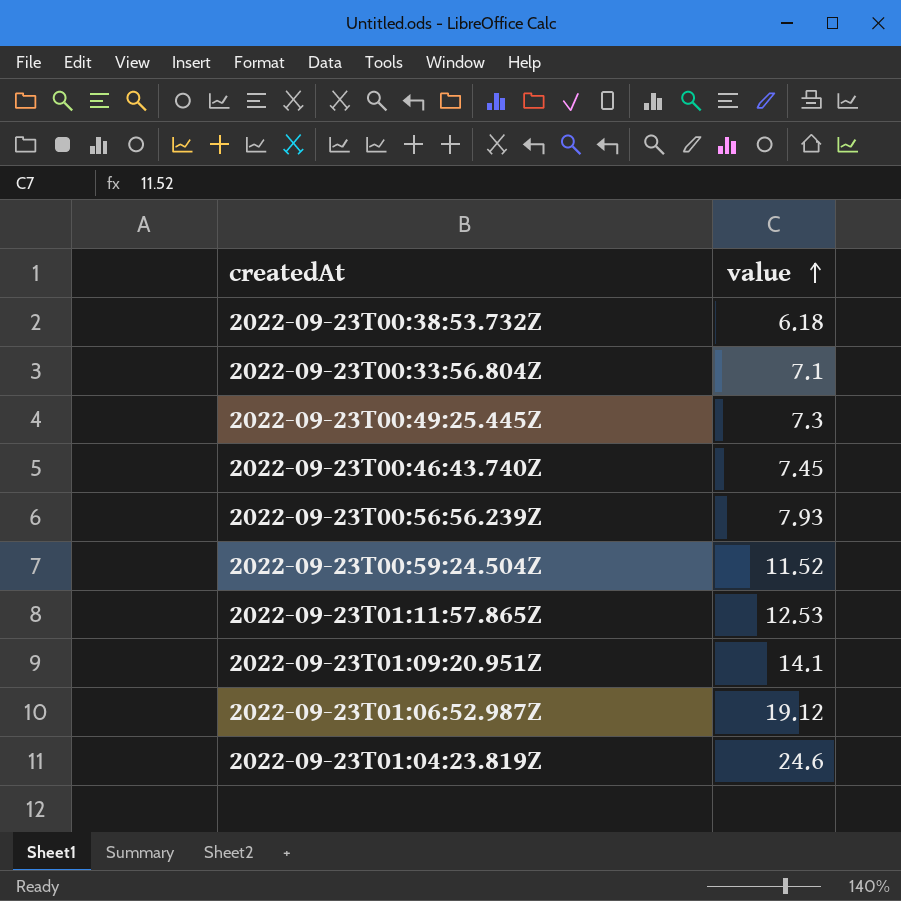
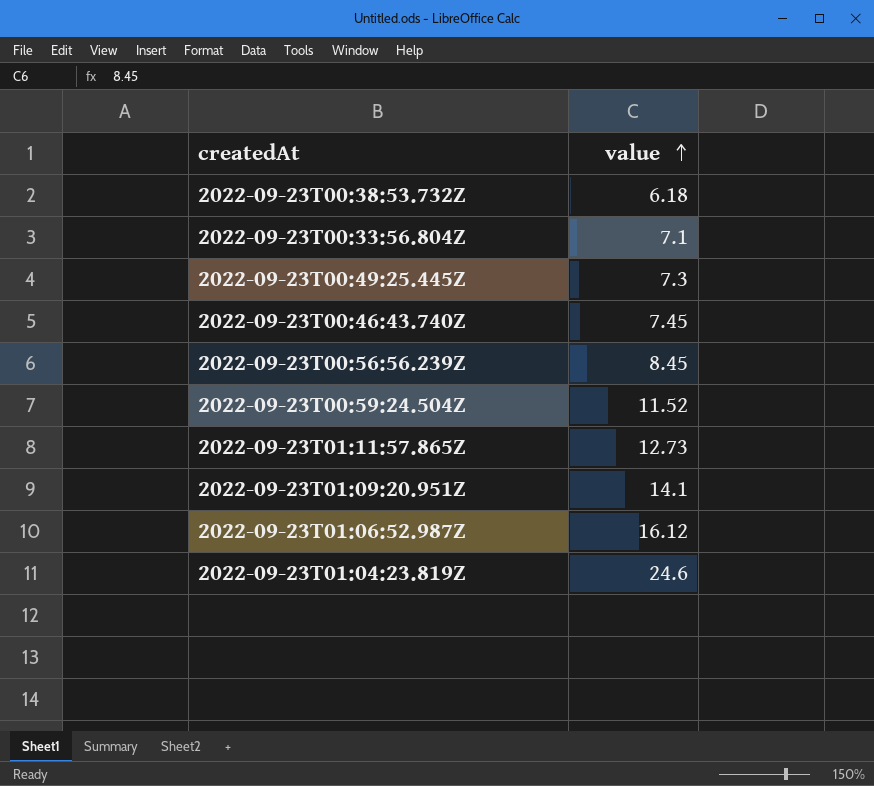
2022-09-23T00:56:56.239Z | value: 7.93 -> 8.45
2022-09-23T01:11:57.865Z | value: 12.53 -> 12.73
2022-09-23T01:06:52.987Z | value: 19.12 -> 16.12

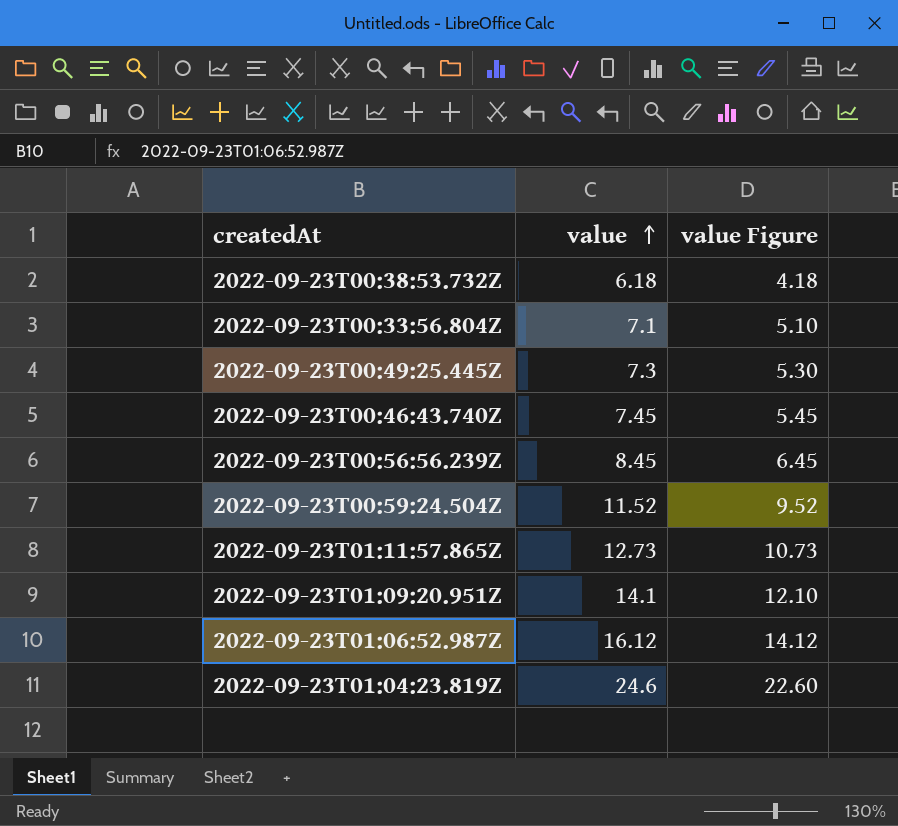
column value Figure | formula: none -> [value] - 2

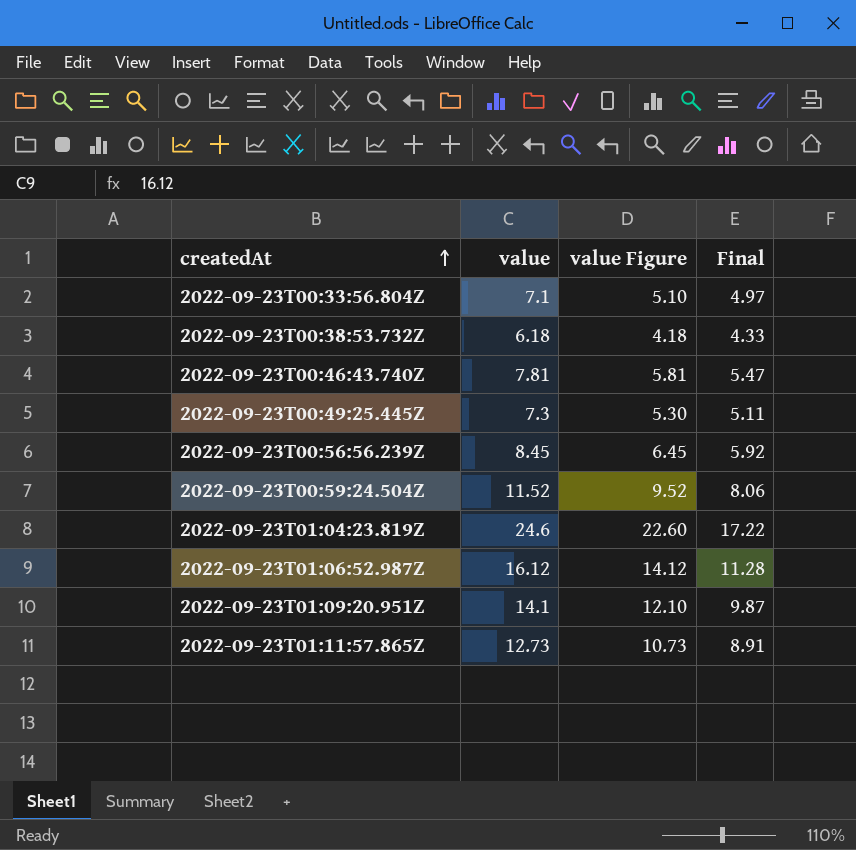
row order: value ascending -> createdAt ascending
column Final | formula: none -> [value] * 0.7
2022-09-23T00:46:43.740Z | value: 7.45 -> 7.81
2022-09-23T00:46:43.740Z | value Figure: 5.45 -> 5.81

